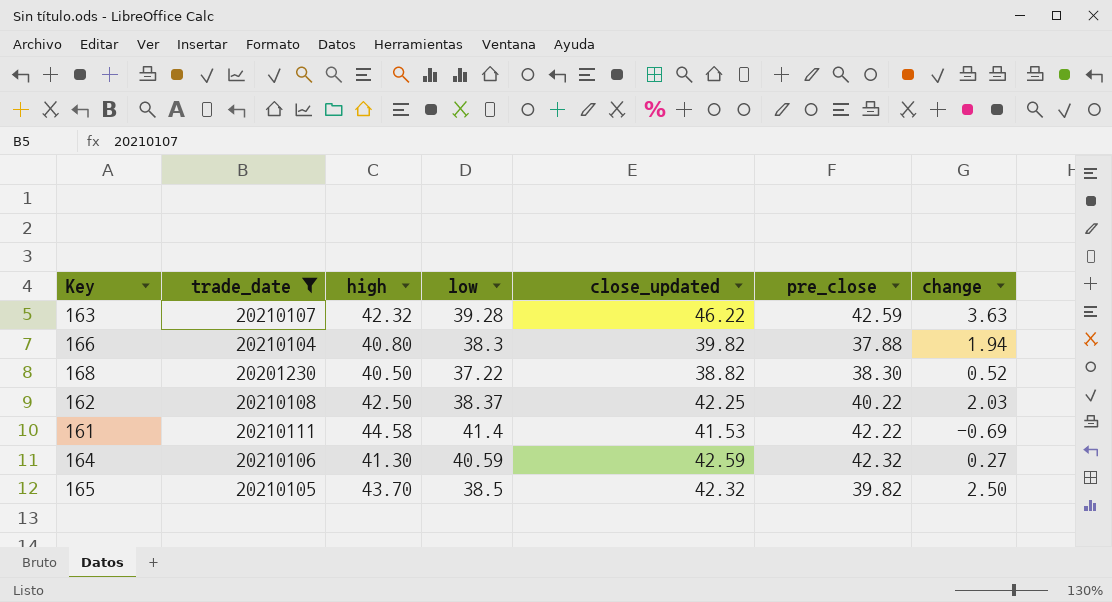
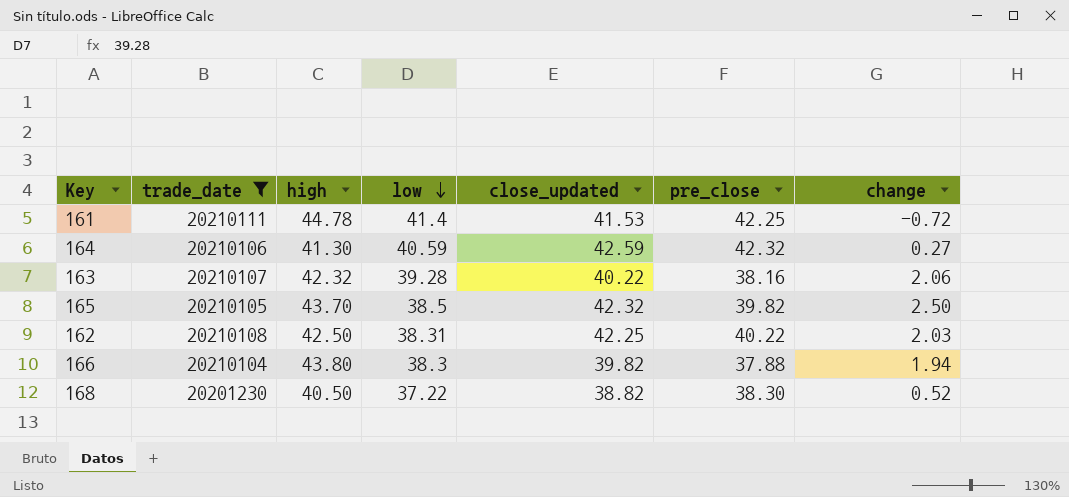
row order: none -> low descending
161 | high: 44.58 -> 44.78
161 | pre_close: 42.22 -> 42.25
161 | change: -0.69 -> -0.72
163 | close_updated: 46.22 -> 40.22
163 | pre_close: 42.59 -> 38.16
163 | change: 3.63 -> 2.06
162 | low: 38.37 -> 38.31
166 | high: 40.80 -> 43.80

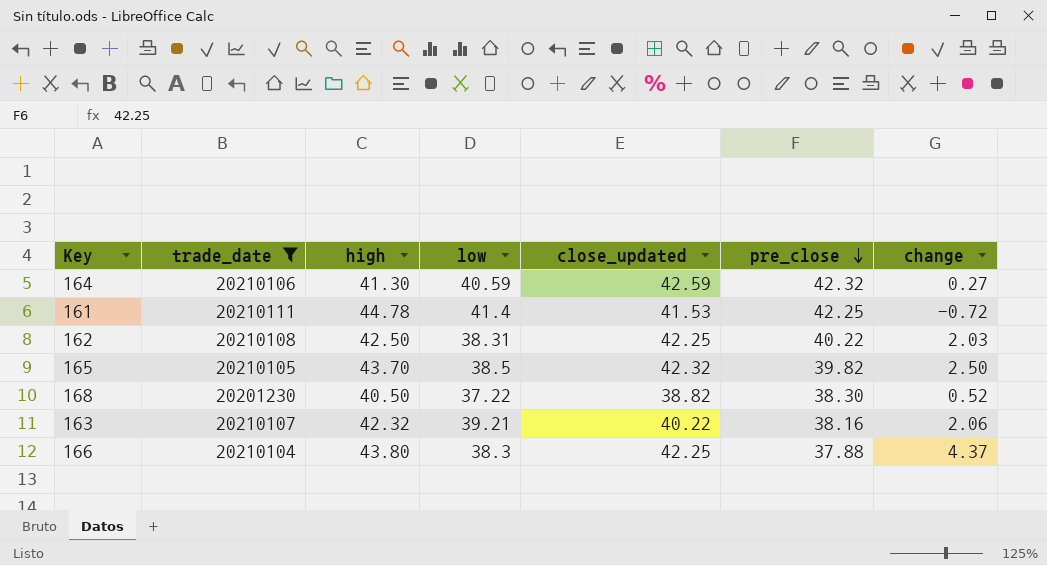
row order: low descending -> pre_close descending
163 | low: 39.28 -> 39.21
166 | close_updated: 39.82 -> 42.25
166 | change: 1.94 -> 4.37

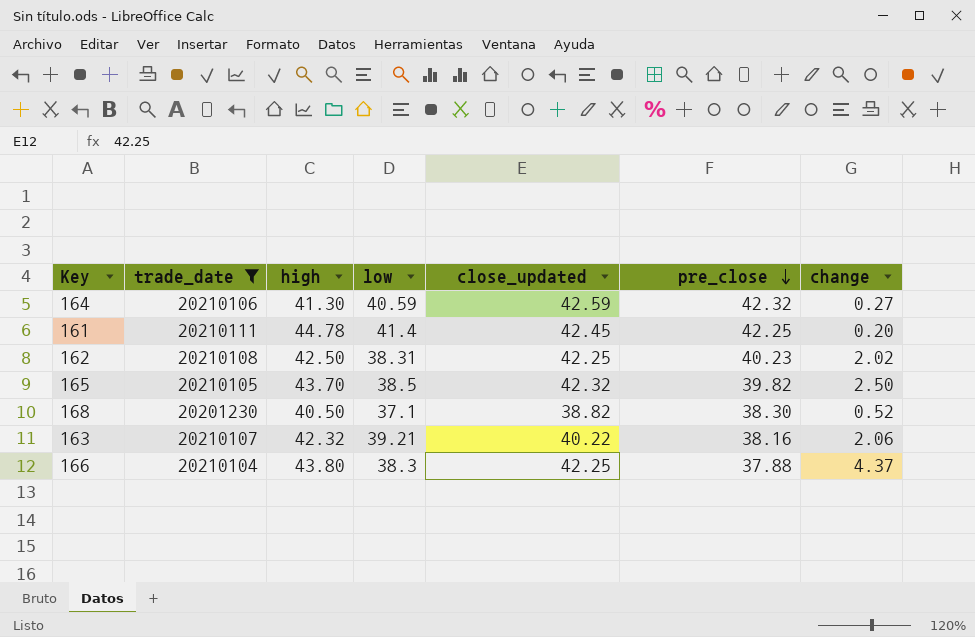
161 | close_updated: 41.53 -> 42.45
161 | change: -0.72 -> 0.20
162 | pre_close: 40.22 -> 40.23
162 | change: 2.03 -> 2.02
168 | low: 37.22 -> 37.1

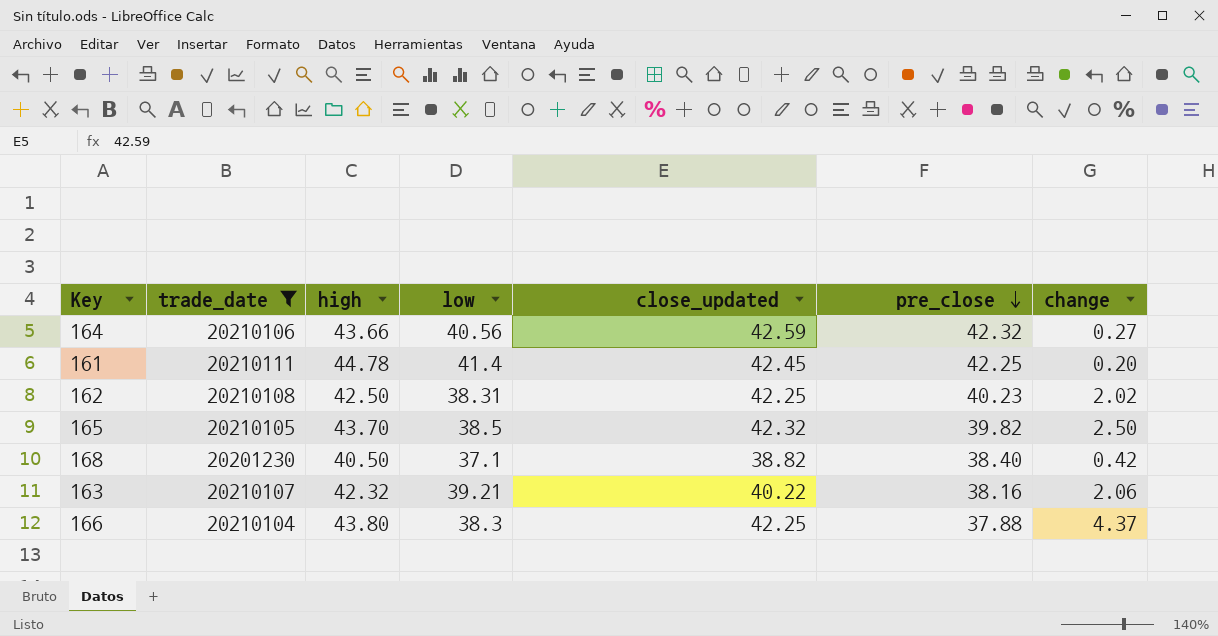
164 | high: 41.30 -> 43.66
164 | low: 40.59 -> 40.56
168 | pre_close: 38.30 -> 38.40
168 | change: 0.52 -> 0.42

